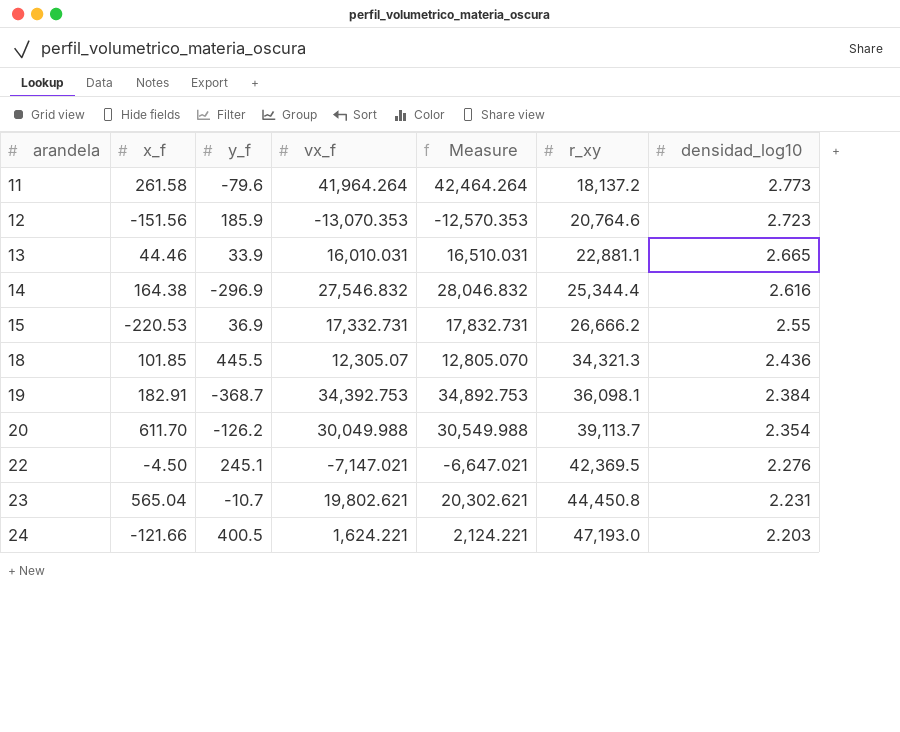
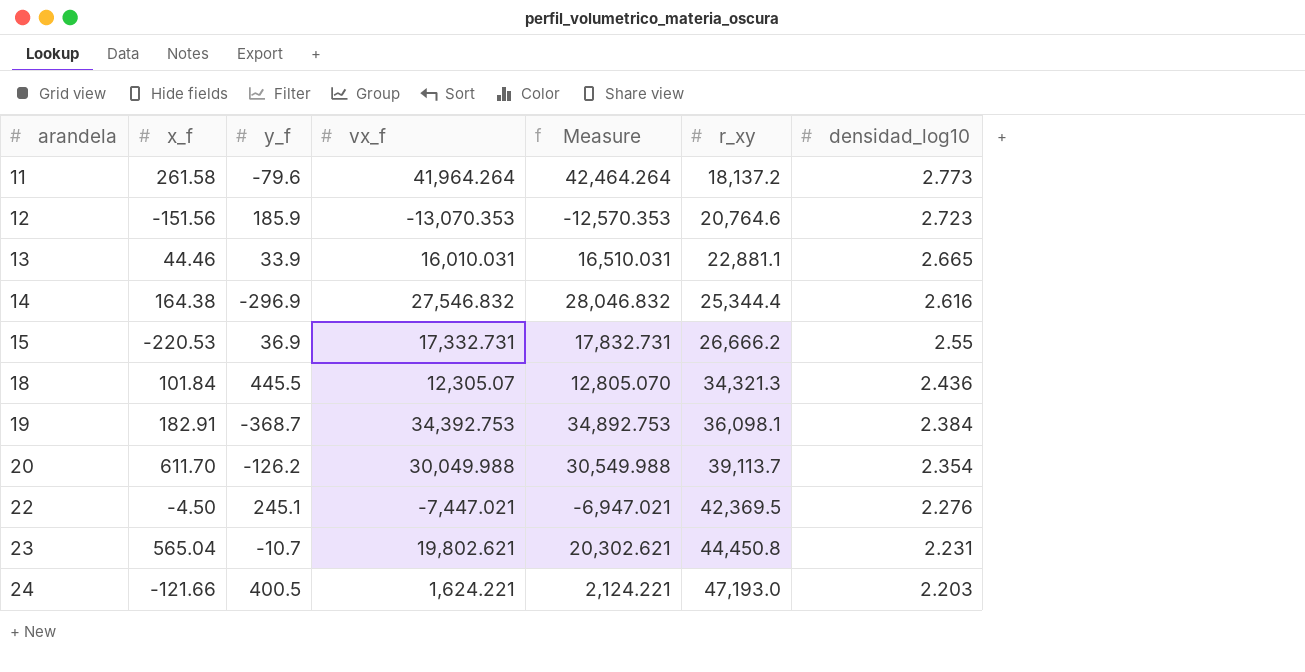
18 | x_f: 101.85 -> 101.84
22 | vx_f: -7,147.021 -> -7,447.021
22 | Measure: -6,647.021 -> -6,947.021

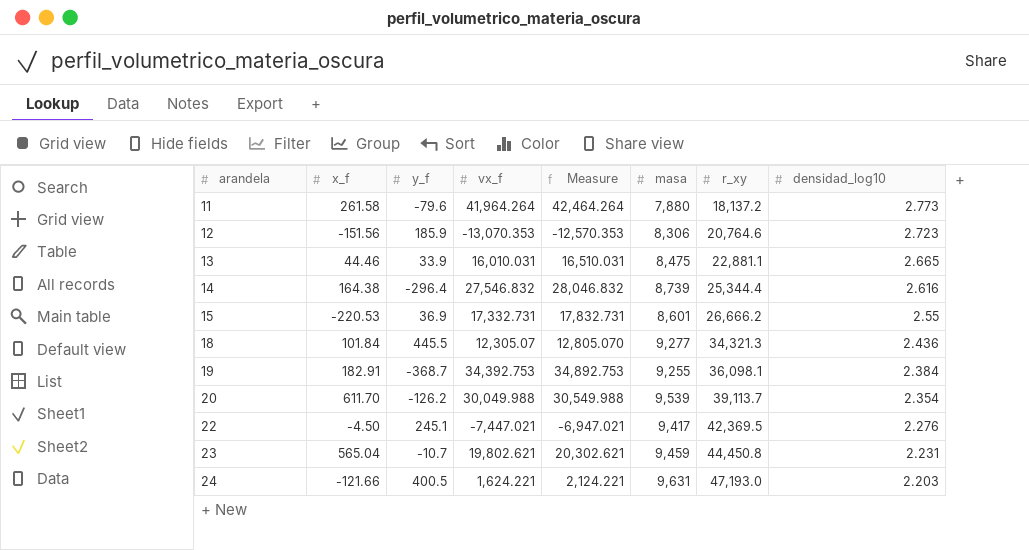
column masa | position: none -> 6
14 | y_f: -296.9 -> -296.4

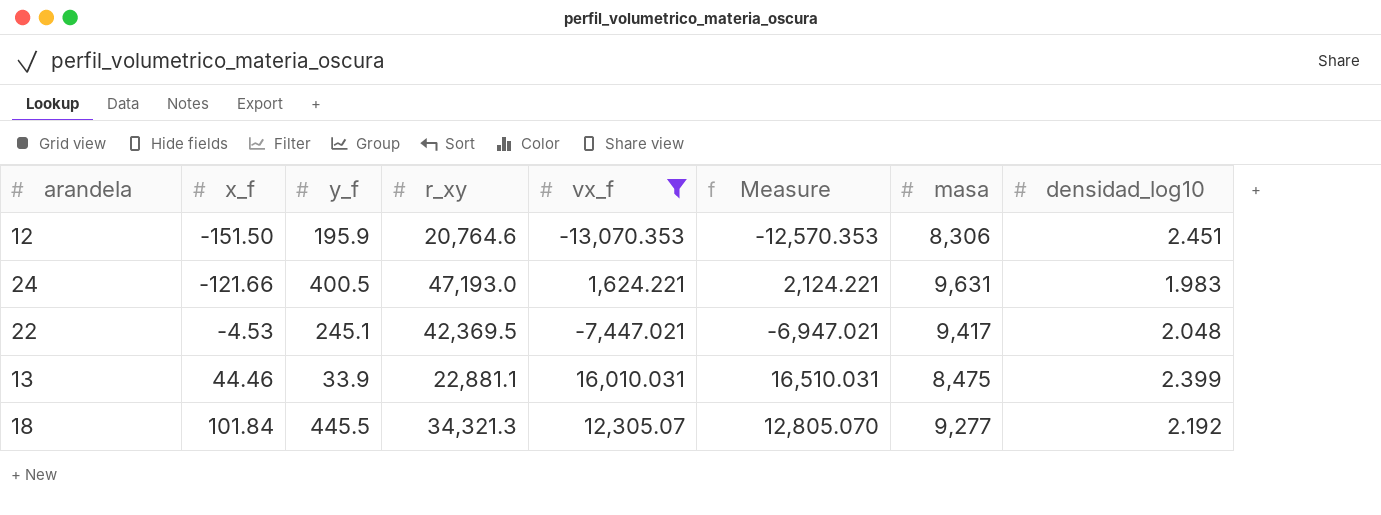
filter: none -> vx_f <= 16,010.031
row order: arandela ascending -> x_f ascending
column r_xy | position: 7 -> 4
12 | x_f: -151.56 -> -151.50
12 | y_f: 185.9 -> 195.9
12 | densidad_log10: 2.723 -> 2.451
24 | densidad_log10: 2.203 -> 1.983
22 | x_f: -4.50 -> -4.53
22 | densidad_log10: 2.276 -> 2.048
13 | densidad_log10: 2.665 -> 2.399
18 | densidad_log10: 2.436 -> 2.192

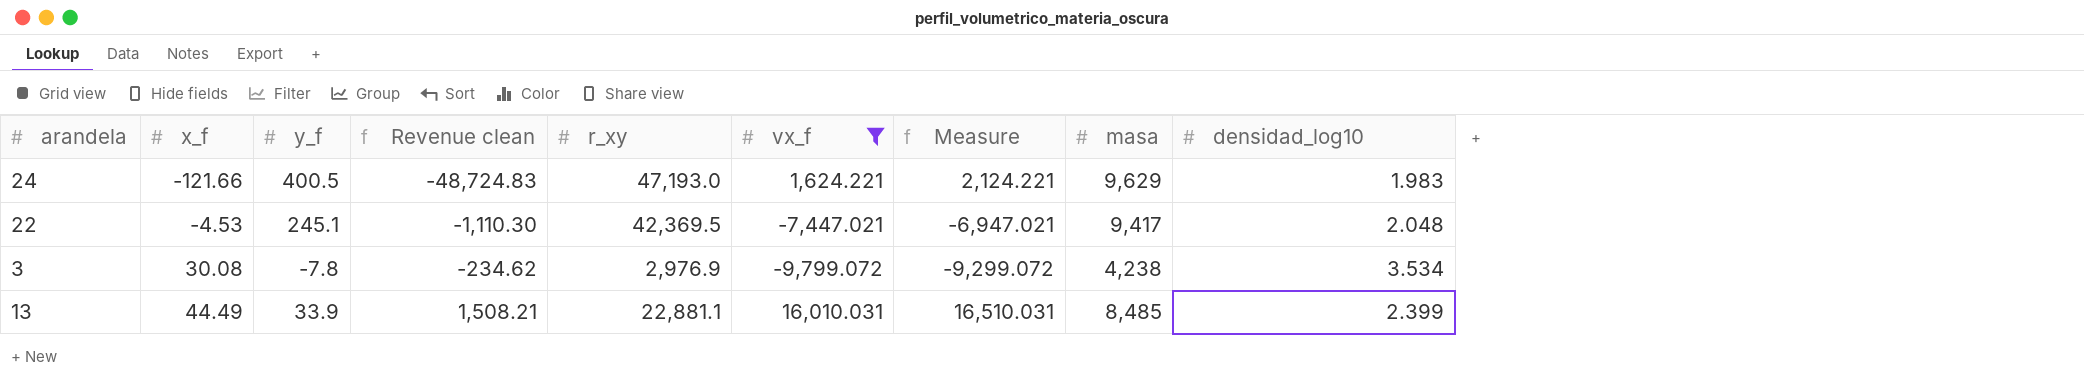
column Revenue clean | formula: none -> [x_f] * [y_f]
row 12: -151.50 | 195.9 | 20,764.6 | -13,070.353 | -12,570.353 | 8,306 | 2.451 -> none
row 18: 101.84 | 445.5 | 34,321.3 | 12,305.07 | 12,805.070 | 9,277 | 2.192 -> none
24 | masa: 9,631 -> 9,629
row 3: none -> 30.08 | -7.8 | -234.62 | 2,976.9 | -9,799.072 | -9,299.072 | 4,238 | 3.534
13 | x_f: 44.46 -> 44.49
13 | masa: 8,475 -> 8,485

